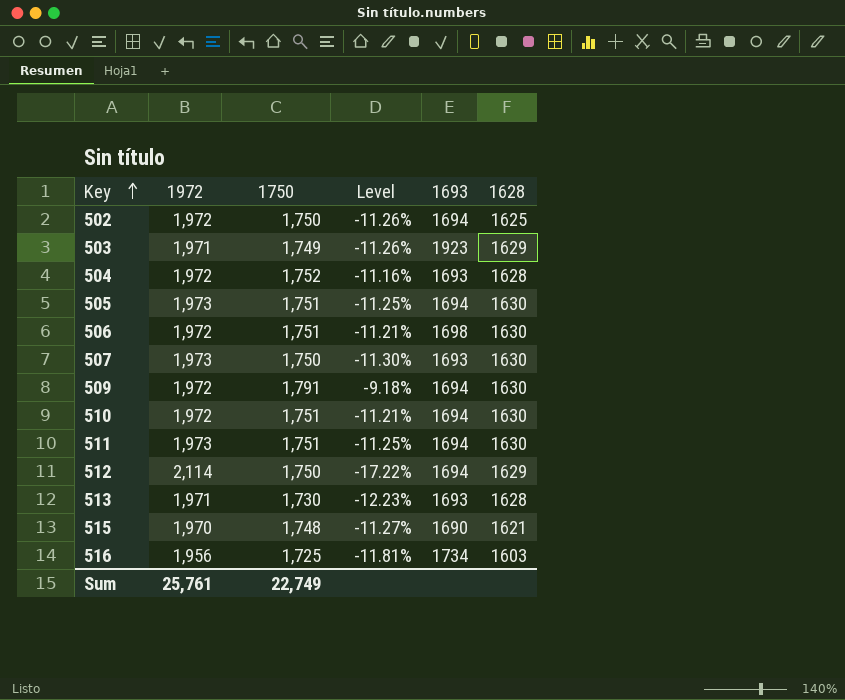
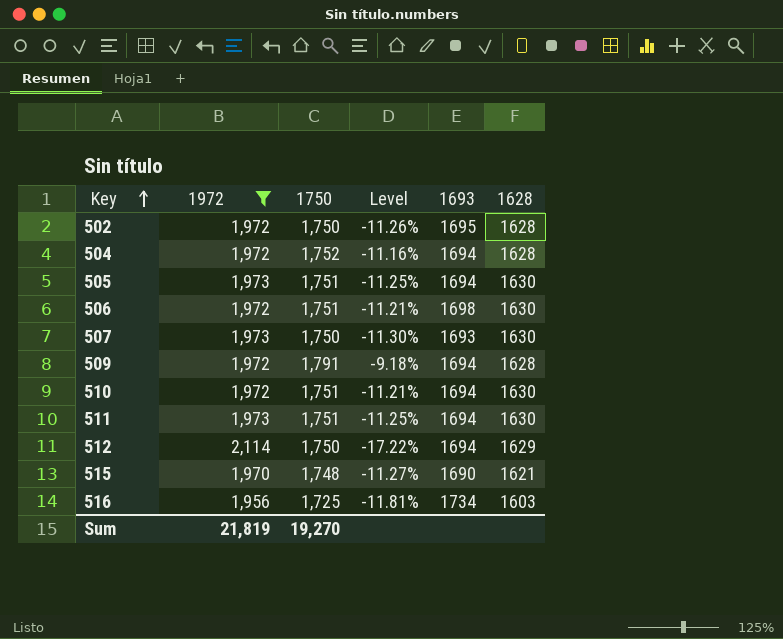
filter: none -> 1972 != 1,971
502 | 1693: 1694 -> 1695
502 | 1628: 1625 -> 1628
504 | 1693: 1693 -> 1694
509 | 1628: 1630 -> 1628
Sum | 1972: 25,761 -> 21,819
Sum | 1750: 22,749 -> 19,270

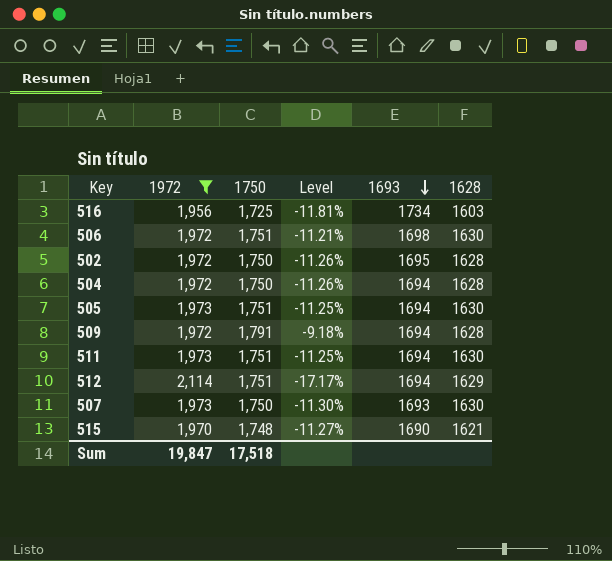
row order: Key ascending -> 1693 descending
row 510: 1,972 | 1,751 | -11.21% | 1694 | 1630 -> none
504 | 1750: 1,752 -> 1,750
504 | Level: -11.16% -> -11.26%
512 | 1750: 1,750 -> 1,751
512 | Level: -17.22% -> -17.17%
Sum | 1972: 21,819 -> 19,847
Sum | 1750: 19,270 -> 17,518

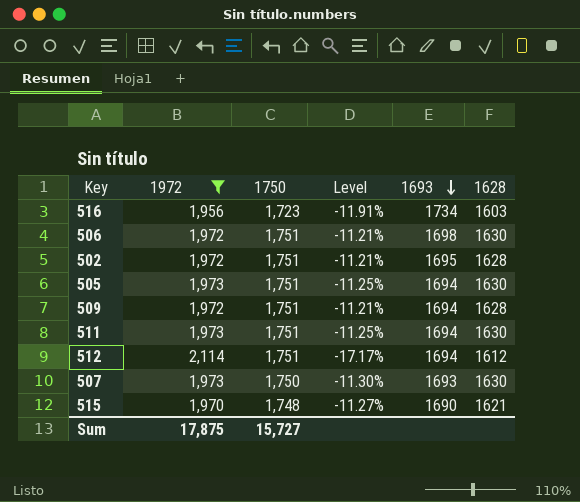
row 504: 1,972 | 1,750 | -11.26% | 1694 | 1628 -> none
516 | 1750: 1,725 -> 1,723
516 | Level: -11.81% -> -11.91%
502 | 1750: 1,750 -> 1,751
502 | Level: -11.26% -> -11.21%
509 | 1750: 1,791 -> 1,751
509 | Level: -9.18% -> -11.21%
512 | 1628: 1629 -> 1612
Sum | 1972: 19,847 -> 17,875
Sum | 1750: 17,518 -> 15,727

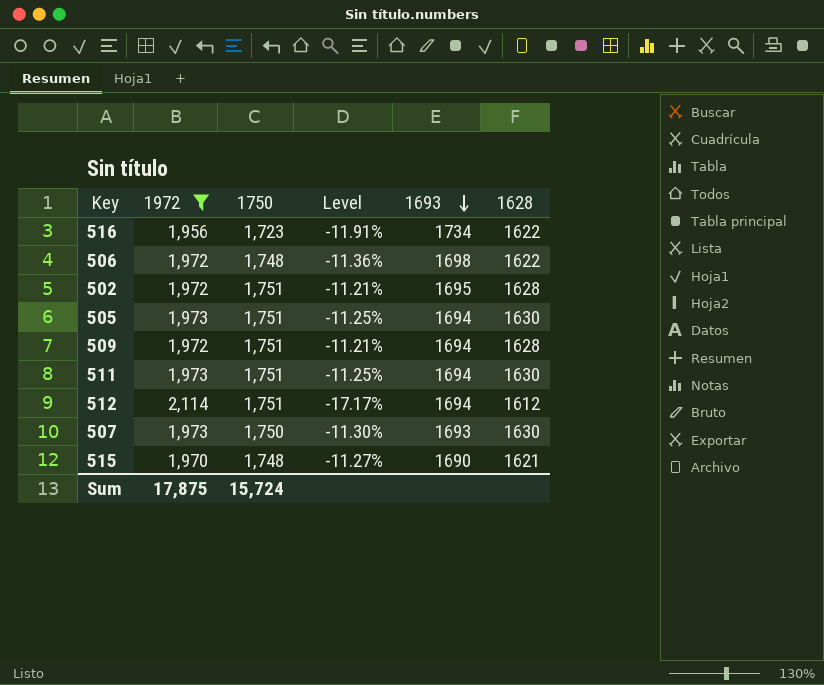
516 | 1628: 1603 -> 1622
506 | 1750: 1,751 -> 1,748
506 | Level: -11.21% -> -11.36%
506 | 1628: 1630 -> 1622
Sum | 1750: 15,727 -> 15,724

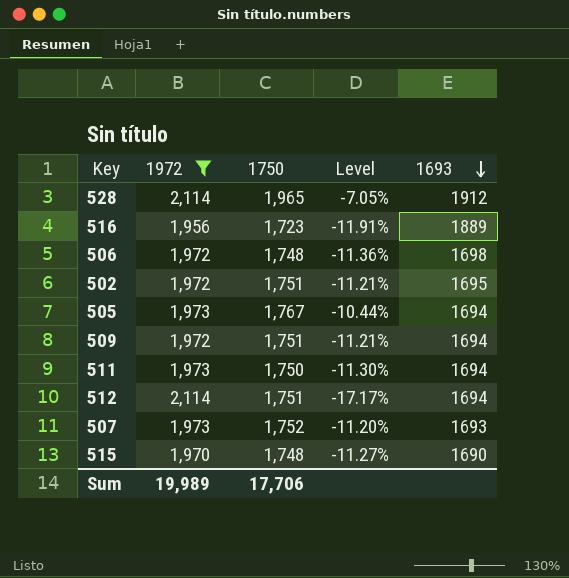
column 1628 | position: 6 -> none
row 528: none -> 2,114 | 1,965 | -7.05% | 1912
516 | 1693: 1734 -> 1889
505 | 1750: 1,751 -> 1,767
505 | Level: -11.25% -> -10.44%
511 | 1750: 1,751 -> 1,750
511 | Level: -11.25% -> -11.30%
507 | 1750: 1,750 -> 1,752
507 | Level: -11.30% -> -11.20%
Sum | 1972: 17,875 -> 19,989
Sum | 1750: 15,724 -> 17,706

